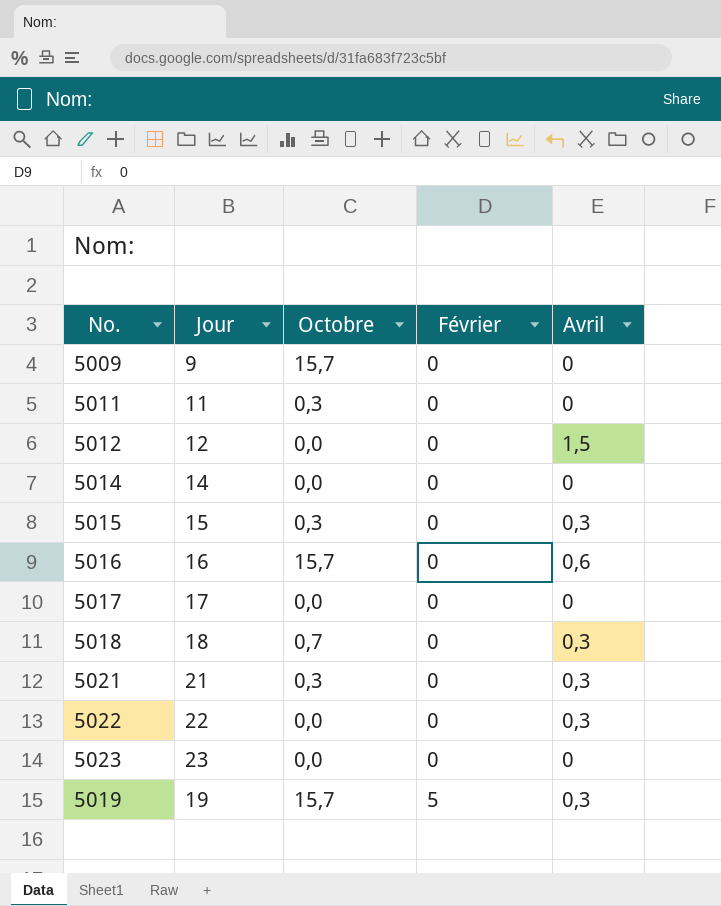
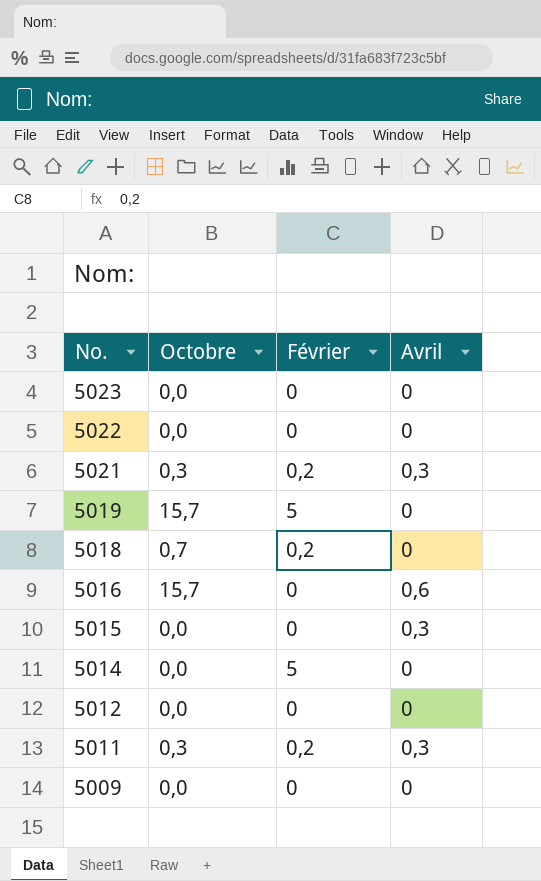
row order: Février ascending -> No. descending
column Jour | position: 2 -> none
row 5017: 17 | 0,0 | 0 | 0 -> none
5022 | Avril: 0,3 -> 0
5021 | Février: 0 -> 0,2
5019 | Avril: 0,3 -> 0
5018 | Février: 0 -> 0,2
5018 | Avril: 0,3 -> 0
5015 | Octobre: 0,3 -> 0,0
5014 | Février: 0 -> 5
5012 | Avril: 1,5 -> 0
5011 | Février: 0 -> 0,2
5011 | Avril: 0 -> 0,3
5009 | Octobre: 15,7 -> 0,0

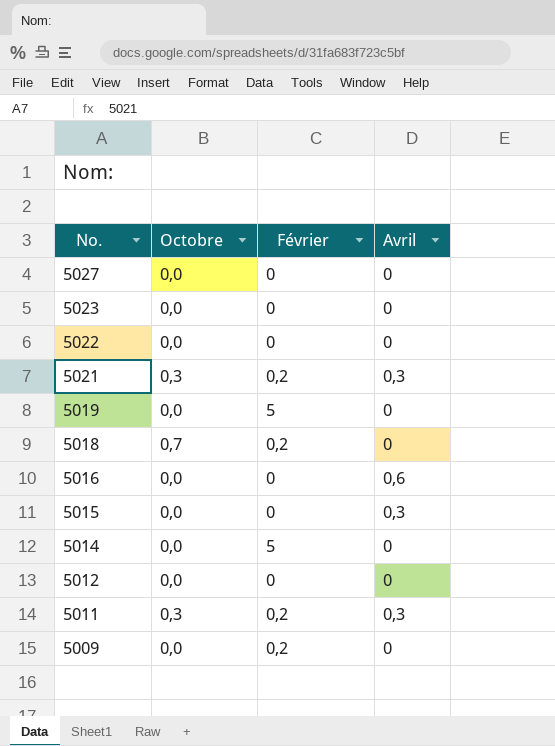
row 5027: none -> 0,0 | 0 | 0
5019 | Octobre: 15,7 -> 0,0
5016 | Octobre: 15,7 -> 0,0
5009 | Février: 0 -> 0,2

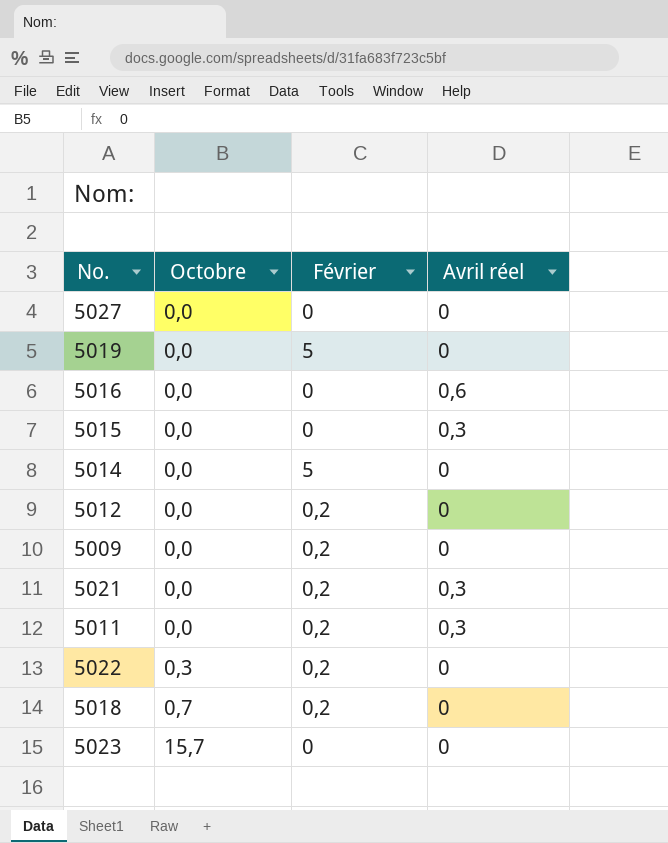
row order: No. descending -> Octobre ascending
column name: Avril -> Avril réel
5012 | Février: 0 -> 0,2
5021 | Octobre: 0,3 -> 0,0
5011 | Octobre: 0,3 -> 0,0
5022 | Octobre: 0,0 -> 0,3
5022 | Février: 0 -> 0,2
5023 | Octobre: 0,0 -> 15,7

